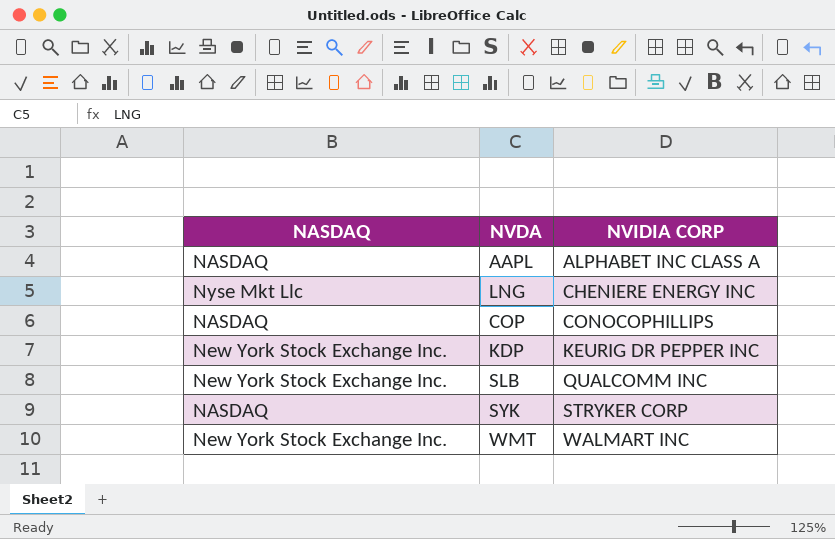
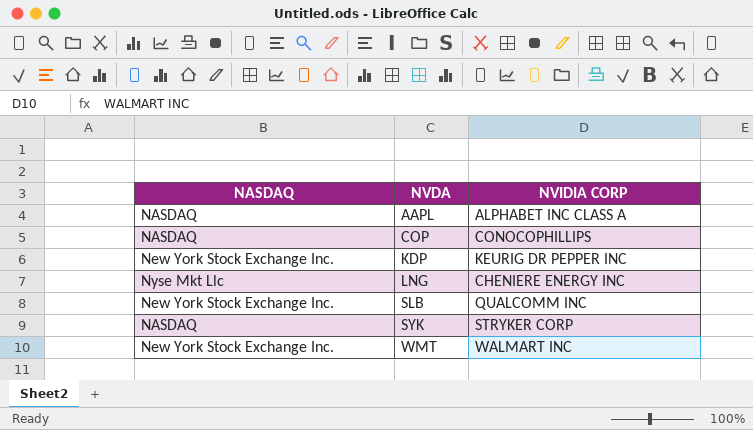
row order: NVIDIA CORP ascending -> NVDA ascending

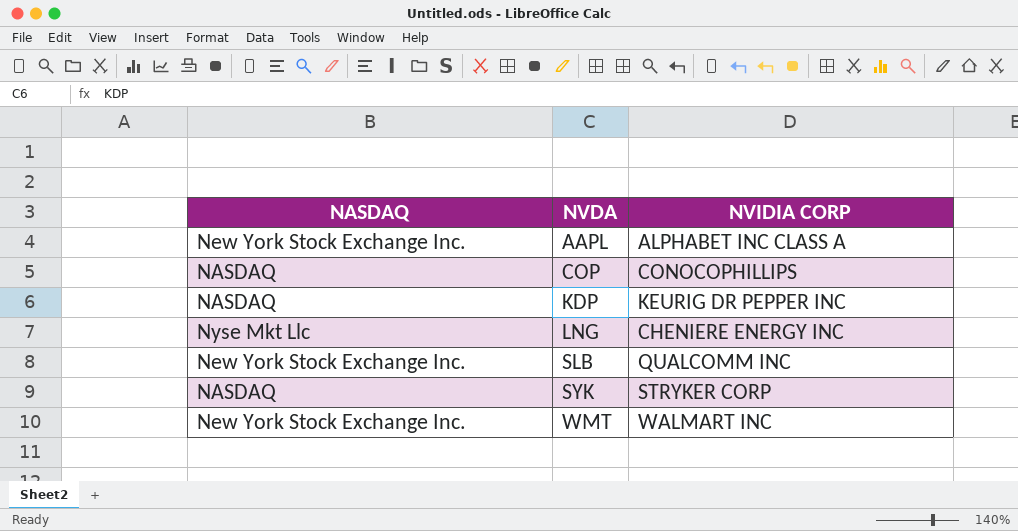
AAPL | NASDAQ: NASDAQ -> New York Stock Exchange Inc.
KDP | NASDAQ: New York Stock Exchange Inc. -> NASDAQ

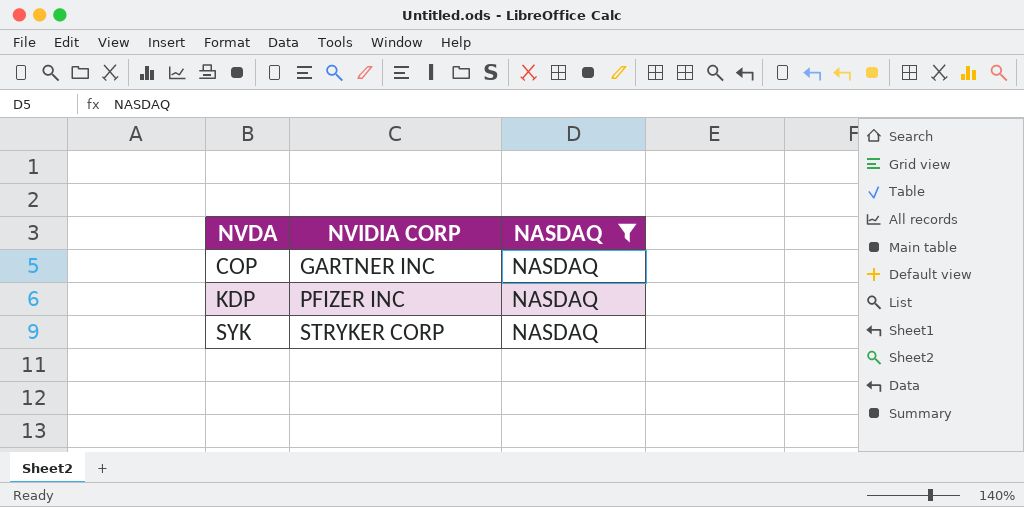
filter: none -> NASDAQ = NASDAQ
column NASDAQ | position: 1 -> 3
COP | NVIDIA CORP: CONOCOPHILLIPS -> GARTNER INC
KDP | NVIDIA CORP: KEURIG DR PEPPER INC -> PFIZER INC

